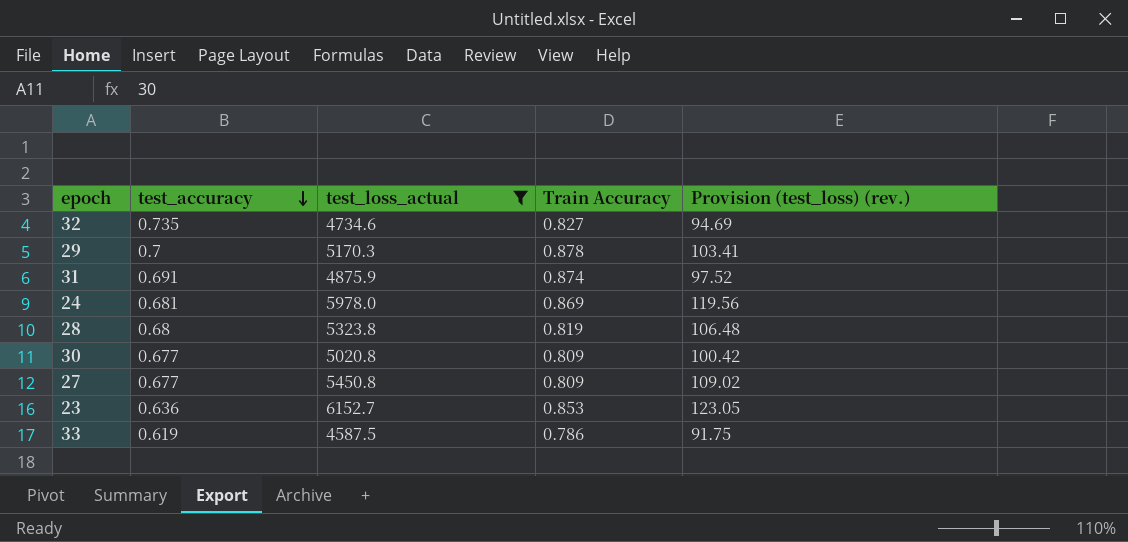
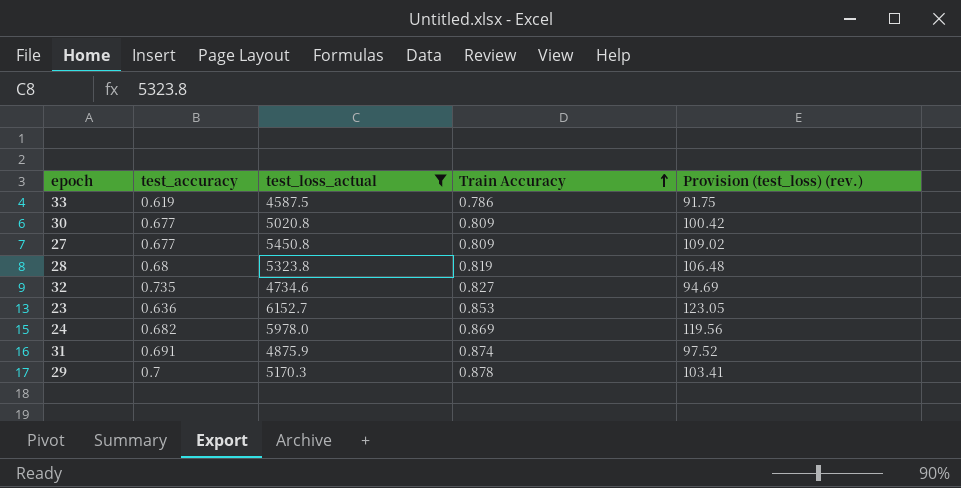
row order: test_accuracy descending -> Train Accuracy ascending
24 | test_accuracy: 0.681 -> 0.682

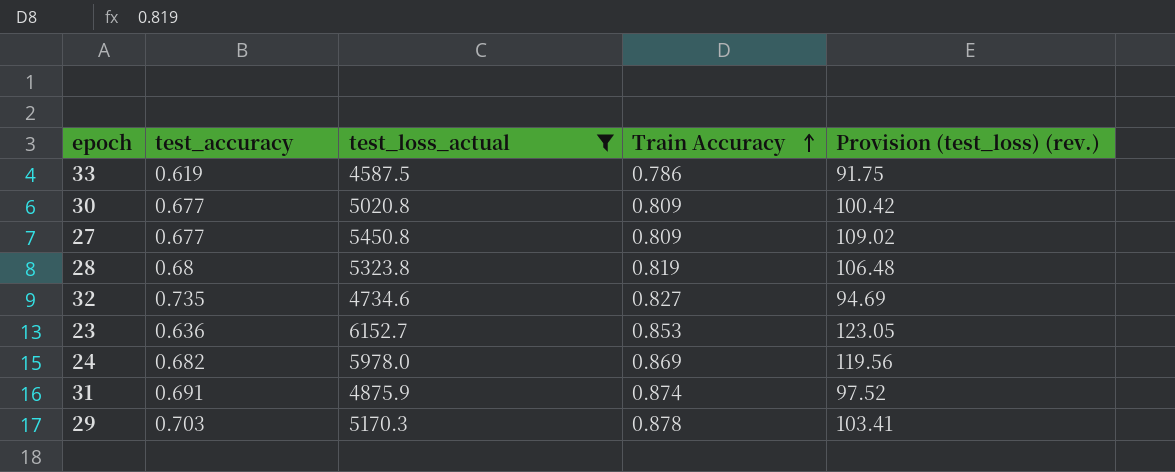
29 | test_accuracy: 0.7 -> 0.703

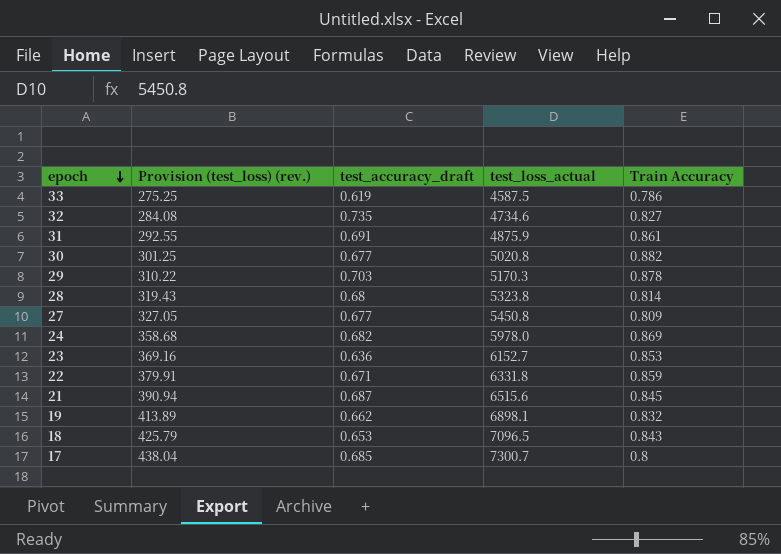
filter: test_loss_actual <= 6152.7 -> none
row order: Train Accuracy ascending -> epoch descending
column Provision (test_loss) (rev.) | formula: [test_loss_actual] * 0.02 -> [test_loss_actual] * 0.06
column Provision (test_loss) (rev.) | position: 5 -> 2
column name: test_accuracy -> test_accuracy_draft
31 | Train Accuracy: 0.874 -> 0.861
30 | Train Accuracy: 0.809 -> 0.882
28 | Train Accuracy: 0.819 -> 0.814

